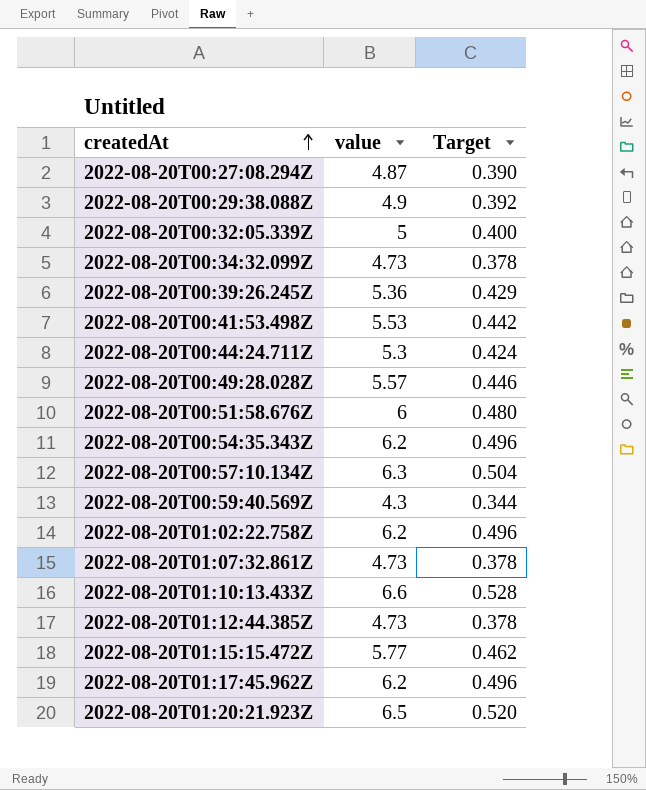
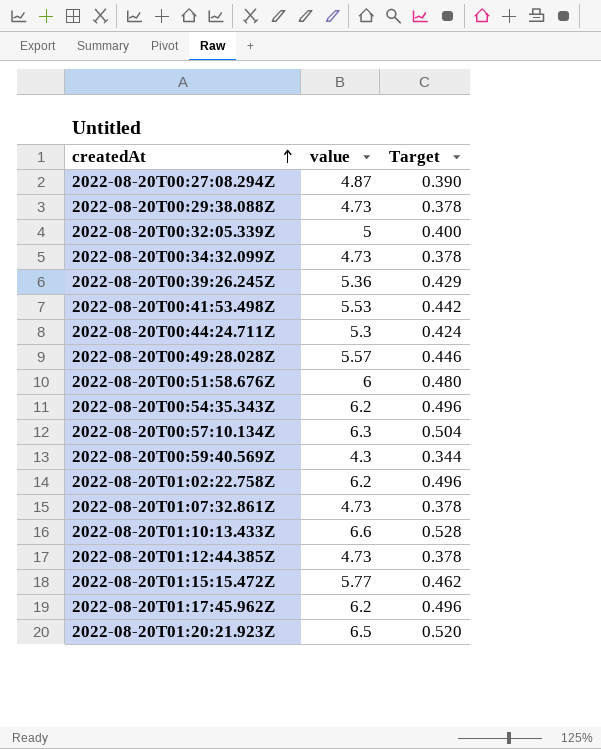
2022-08-20T00:29:38.088Z | value: 4.9 -> 4.73
2022-08-20T00:29:38.088Z | Target: 0.392 -> 0.378

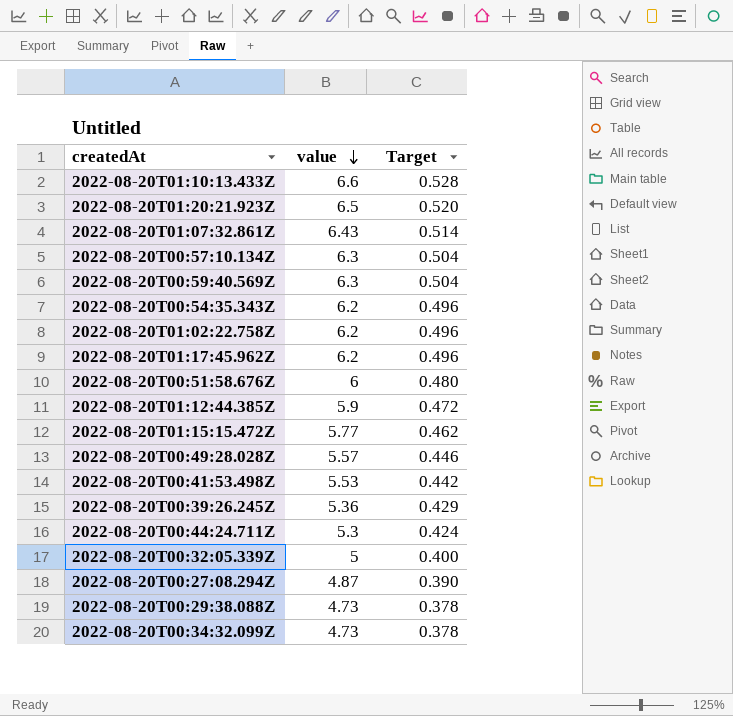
row order: createdAt ascending -> value descending
2022-08-20T01:07:32.861Z | value: 4.73 -> 6.43
2022-08-20T01:07:32.861Z | Target: 0.378 -> 0.514
2022-08-20T00:59:40.569Z | value: 4.3 -> 6.3
2022-08-20T00:59:40.569Z | Target: 0.344 -> 0.504
2022-08-20T01:12:44.385Z | value: 4.73 -> 5.9
2022-08-20T01:12:44.385Z | Target: 0.378 -> 0.472

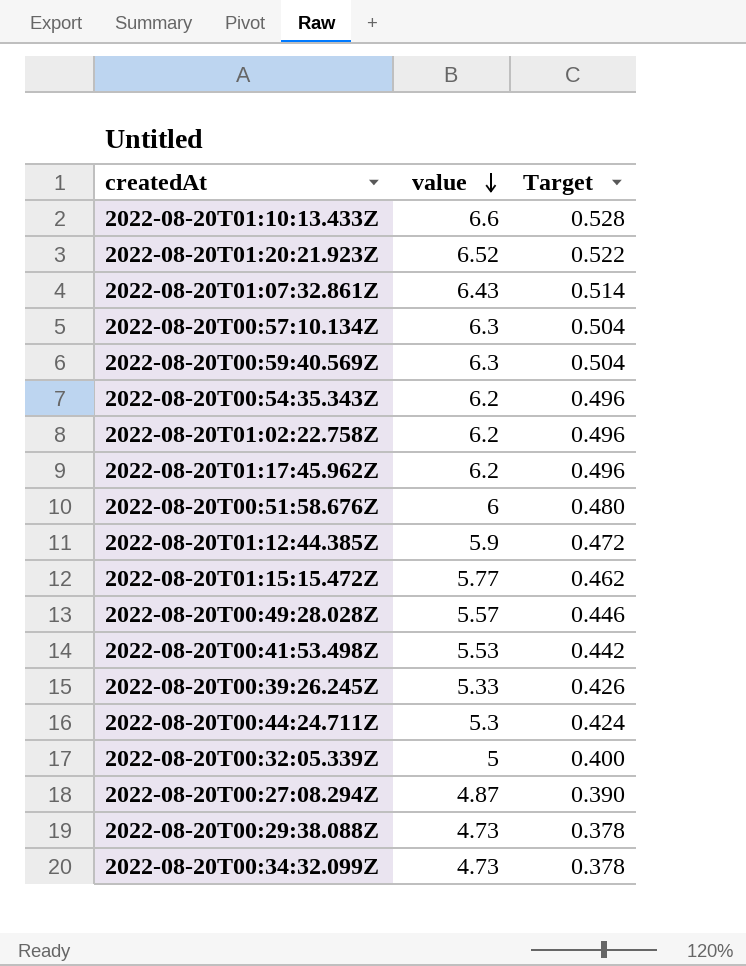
2022-08-20T01:20:21.923Z | value: 6.5 -> 6.52
2022-08-20T01:20:21.923Z | Target: 0.520 -> 0.522
2022-08-20T00:39:26.245Z | value: 5.36 -> 5.33
2022-08-20T00:39:26.245Z | Target: 0.429 -> 0.426

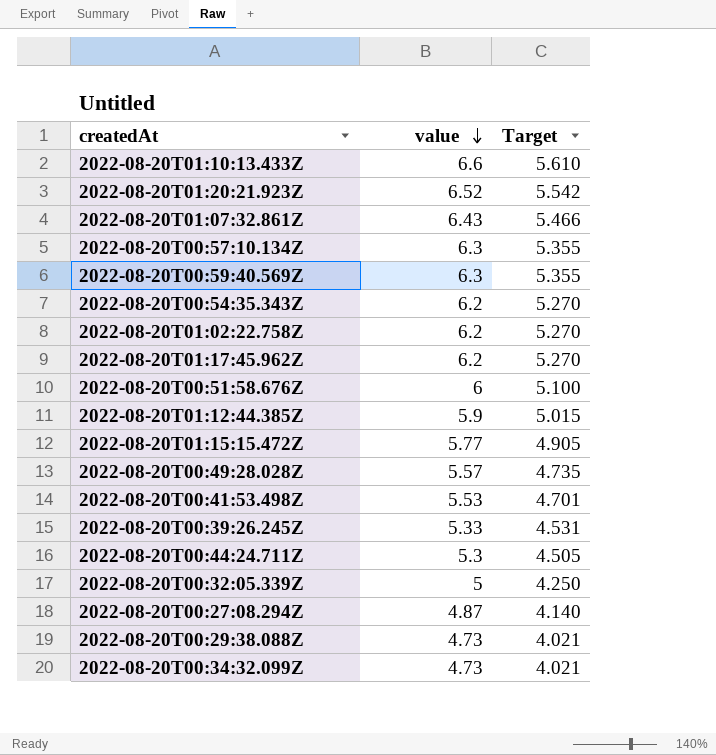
column Target | formula: [value] * 0.08 -> [value] * 0.85

